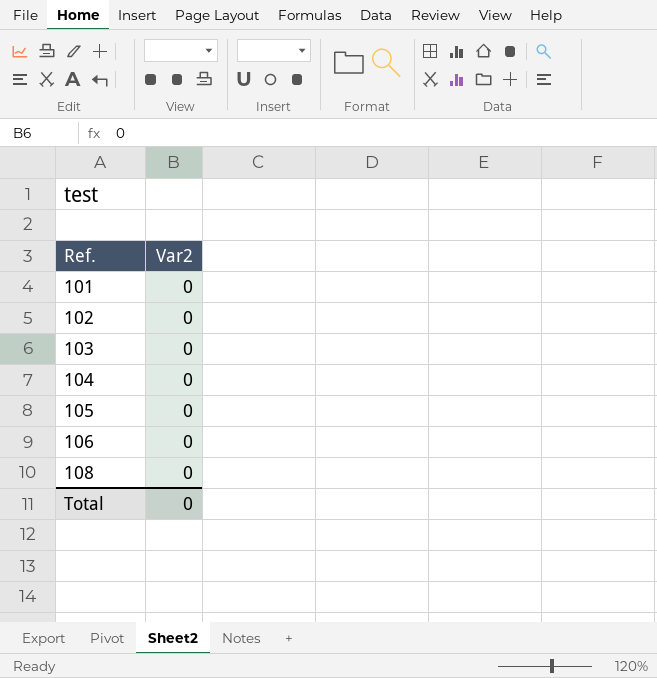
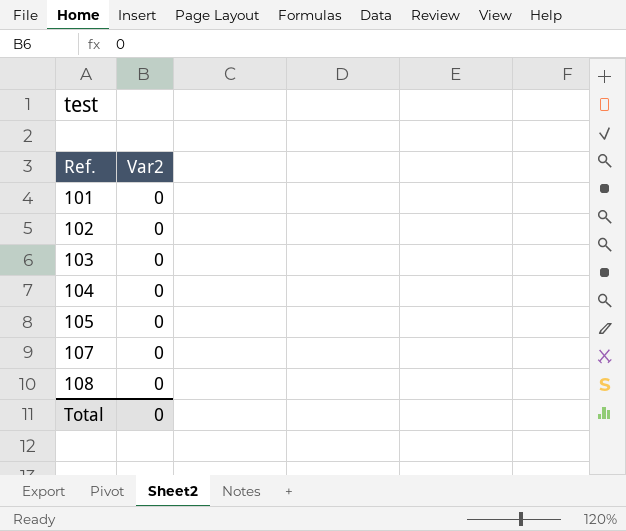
row 106: 0 -> none
row 107: none -> 0

